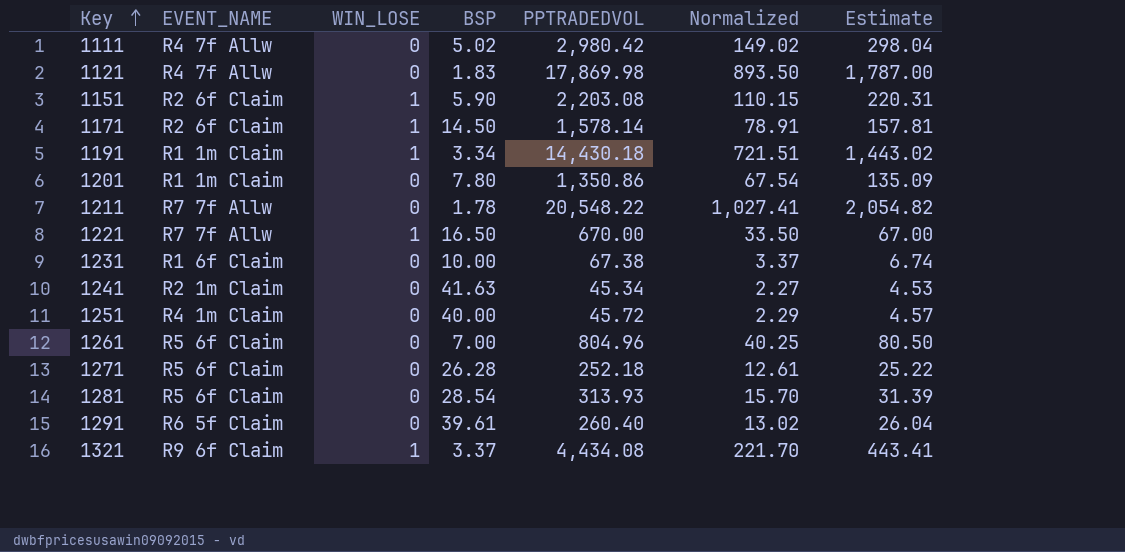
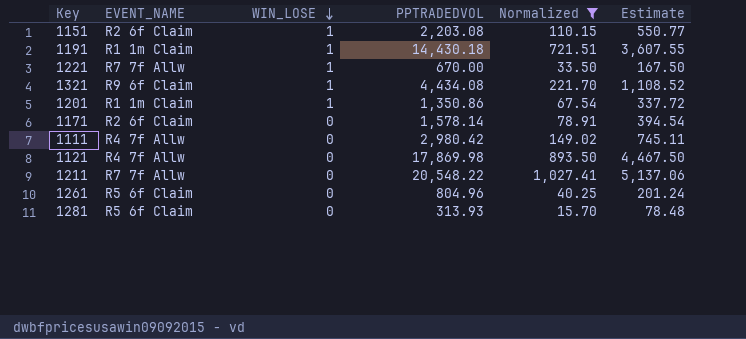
filter: none -> Normalized >= 15.70
row order: Key ascending -> WIN_LOSE descending
column BSP | position: 4 -> none
column Estimate | formula: [PPTRADEDVOL] * 0.1 -> [PPTRADEDVOL] * 0.25
1201 | WIN_LOSE: 0 -> 1
1171 | WIN_LOSE: 1 -> 0

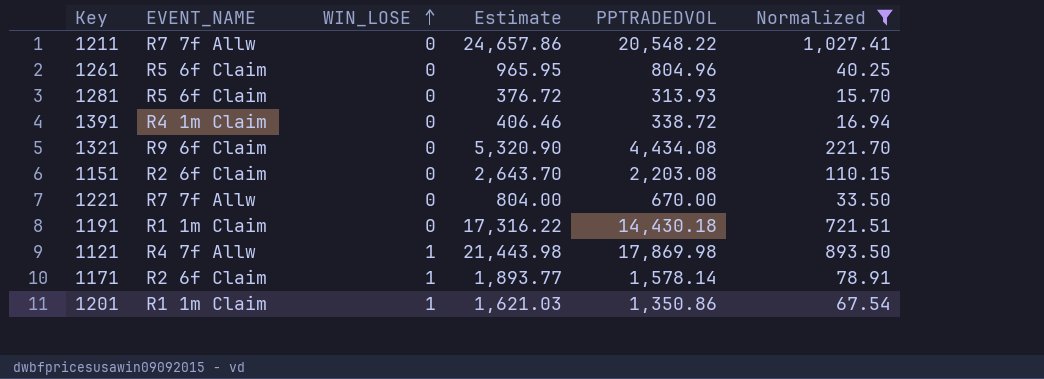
row order: WIN_LOSE descending -> WIN_LOSE ascending
column Estimate | formula: [PPTRADEDVOL] * 0.25 -> [PPTRADEDVOL] * 1.2
column Estimate | position: 6 -> 4
row 1111: R4 7f Allw | 0 | 2,980.42 | 149.02 | 745.11 -> none
row 1391: none -> R4 1m Claim | 0 | 406.46 | 338.72 | 16.94
1321 | WIN_LOSE: 1 -> 0
1151 | WIN_LOSE: 1 -> 0
1221 | WIN_LOSE: 1 -> 0
1191 | WIN_LOSE: 1 -> 0
1121 | WIN_LOSE: 0 -> 1
1171 | WIN_LOSE: 0 -> 1

